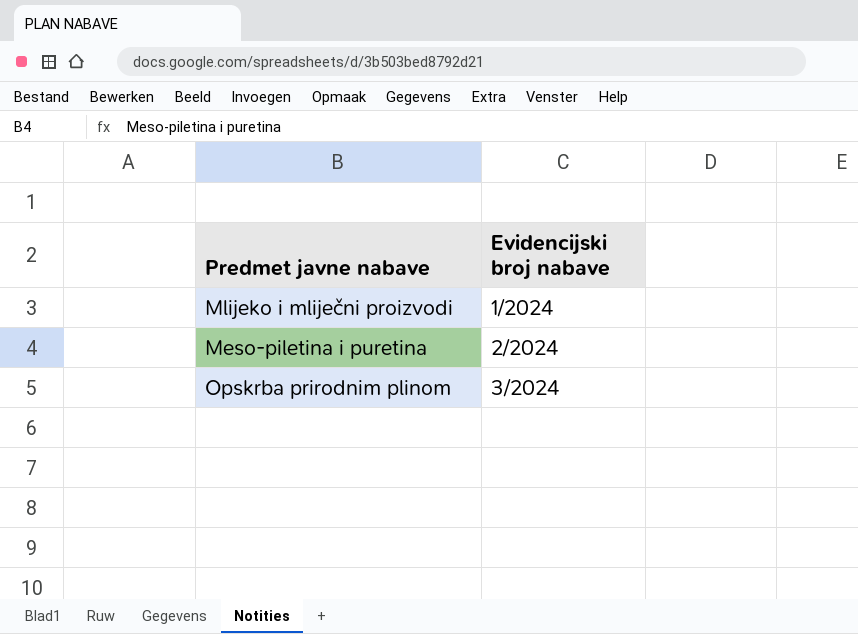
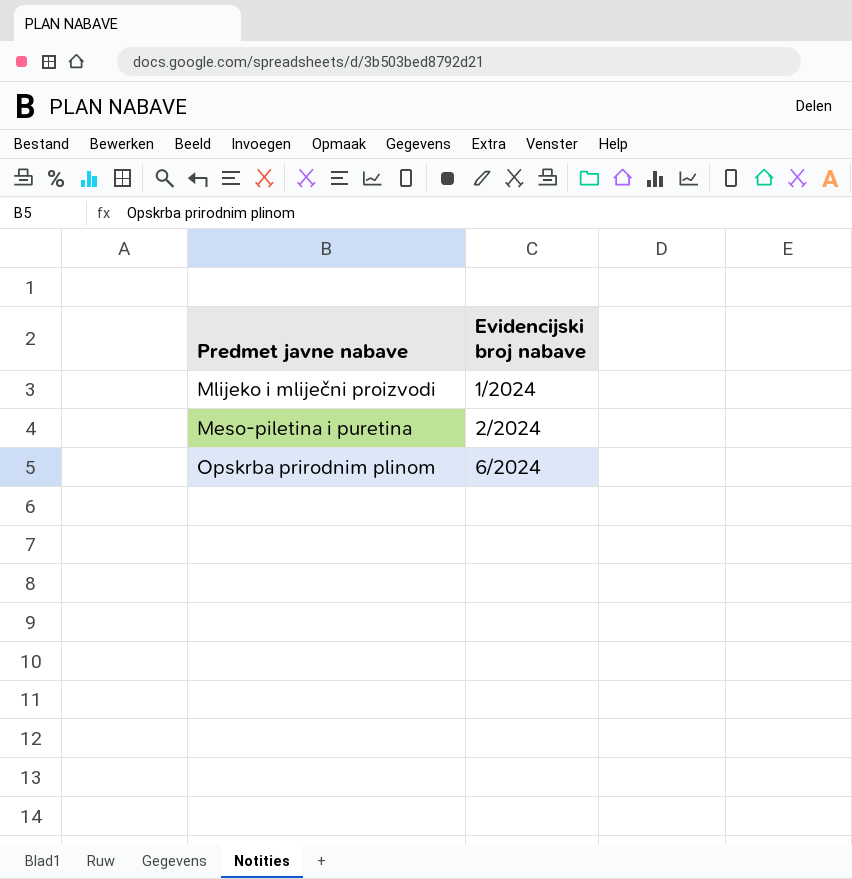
Opskrba prirodnim plinom | Evidencijski broj nabave: 3/2024 -> 6/2024

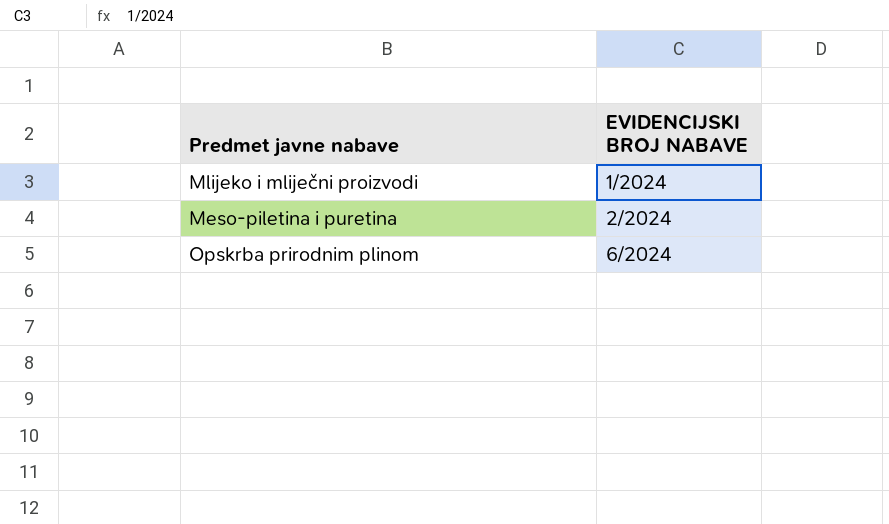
column name: Evidencijski broj nabave -> EVIDENCIJSKI BROJ NABAVE

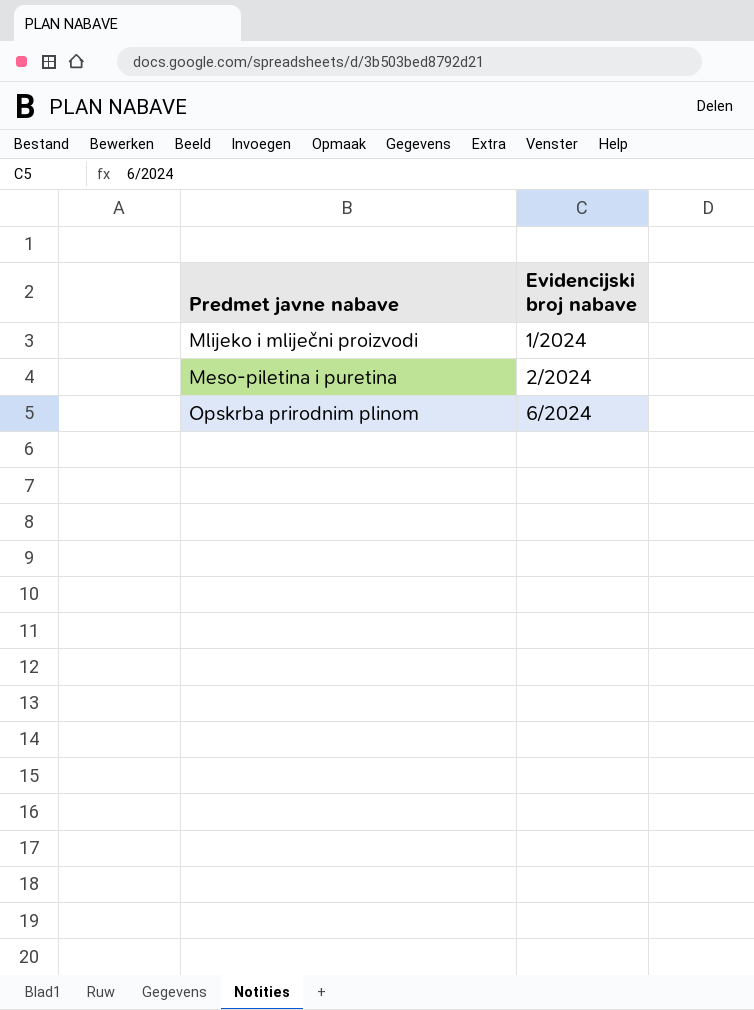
column name: EVIDENCIJSKI BROJ NABAVE -> Evidencijski broj nabave

